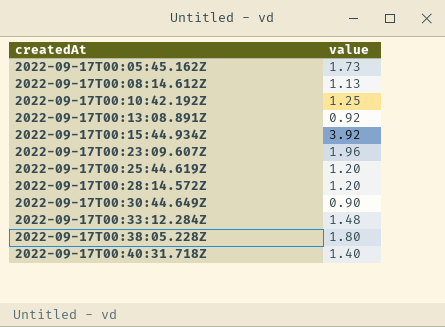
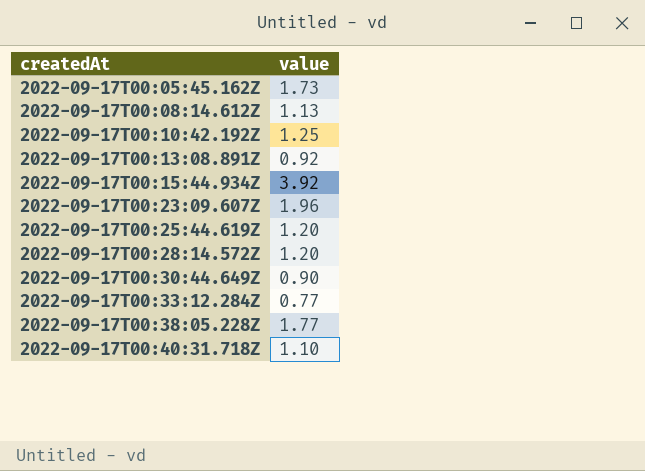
2022-09-17T00:33:12.284Z | value: 1.48 -> 0.77
2022-09-17T00:38:05.228Z | value: 1.80 -> 1.77
2022-09-17T00:40:31.718Z | value: 1.40 -> 1.10

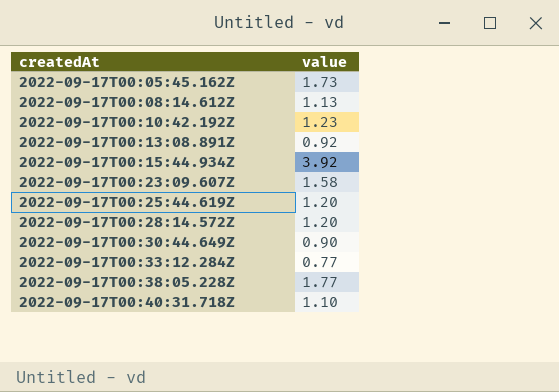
2022-09-17T00:10:42.192Z | value: 1.25 -> 1.23
2022-09-17T00:23:09.607Z | value: 1.96 -> 1.58

